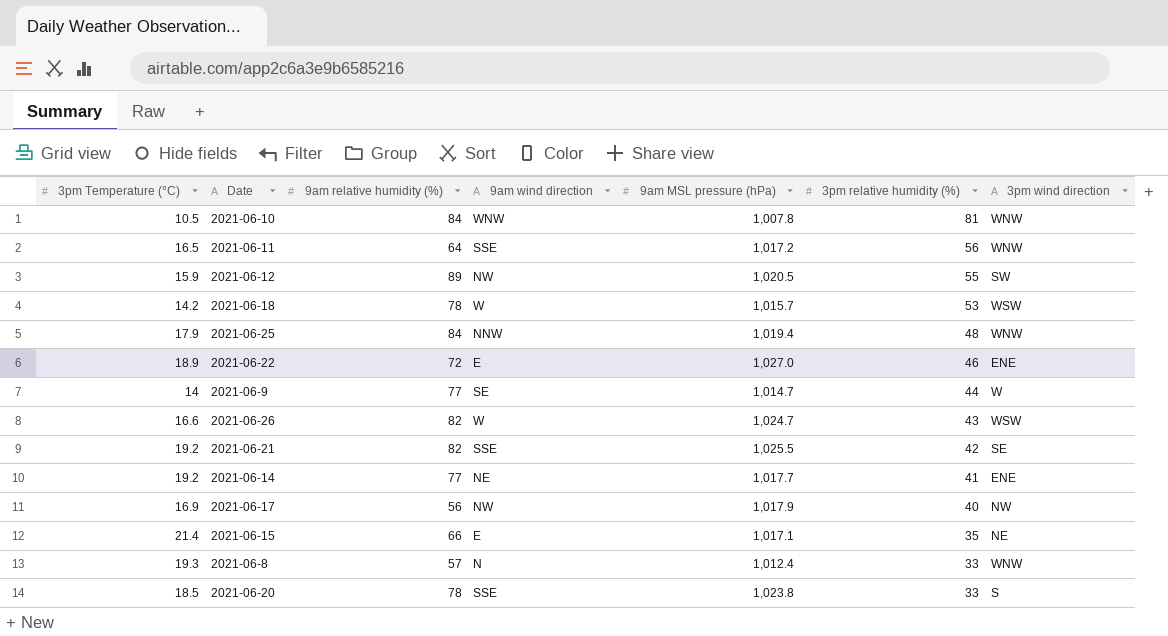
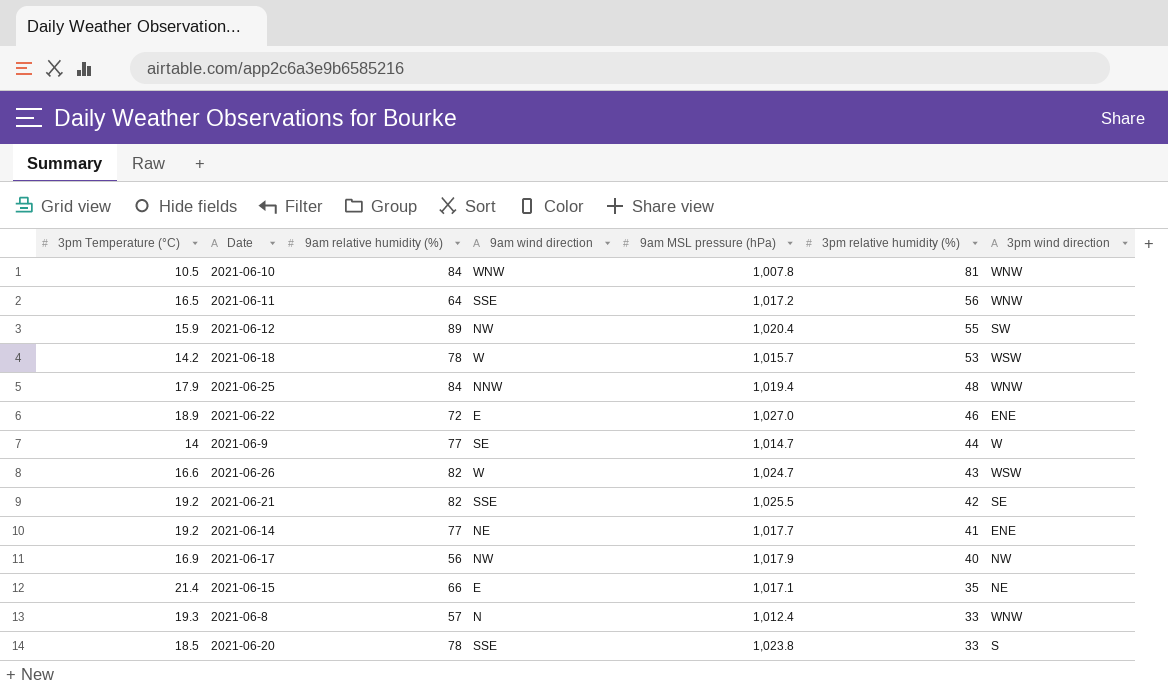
2021-06-12 | 9am MSL pressure (hPa): 1,020.5 -> 1,020.4

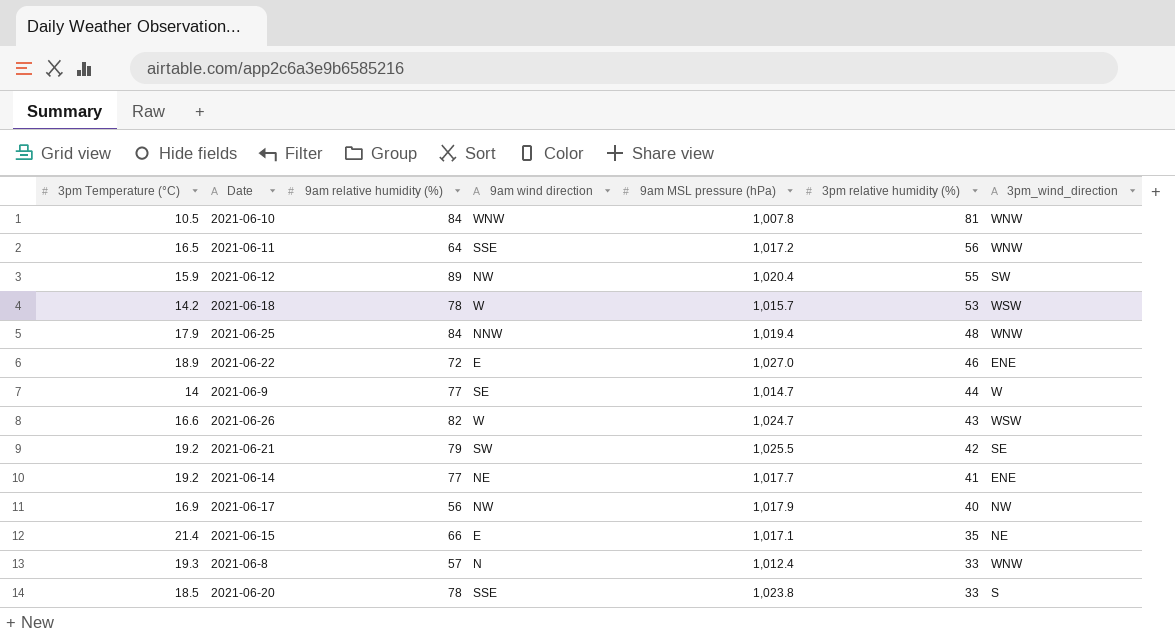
column name: 3pm wind direction -> 3pm_wind_direction
2021-06-21 | 9am relative humidity (%): 82 -> 79
2021-06-21 | 9am wind direction: SSE -> SW

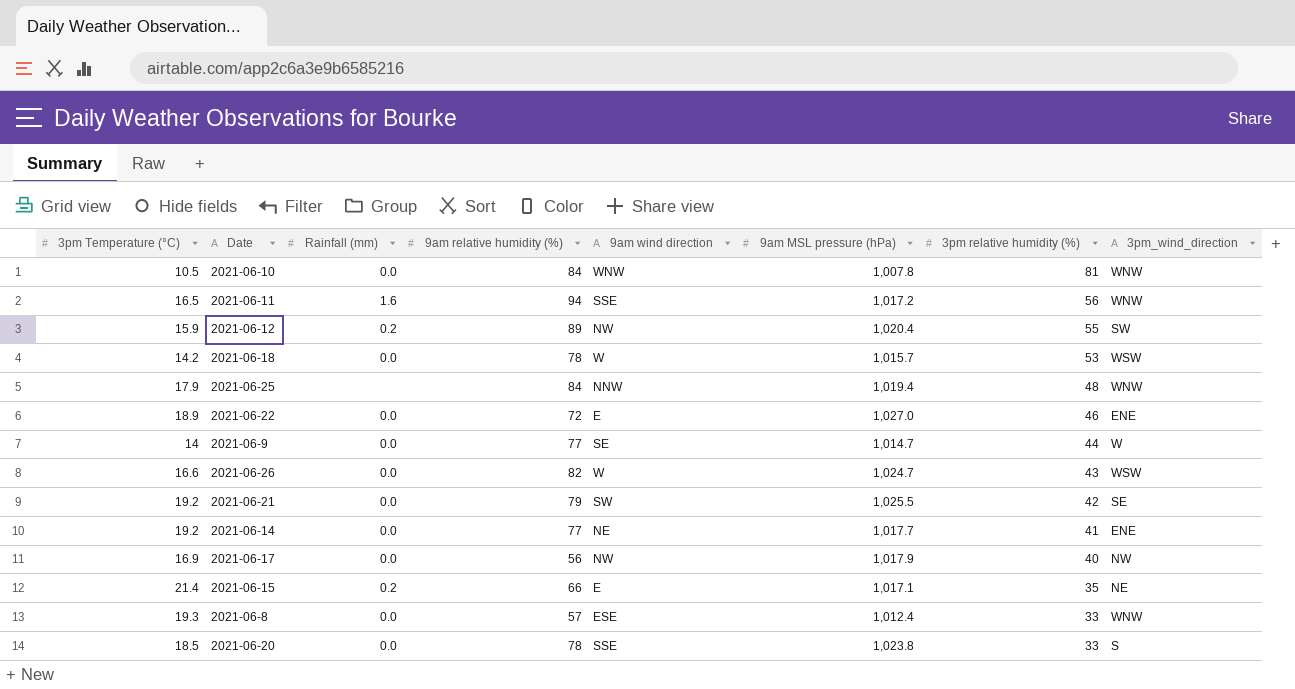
column Rainfall (mm) | position: none -> 3
2021-06-11 | 9am relative humidity (%): 64 -> 94
2021-06-8 | 9am wind direction: N -> ESE

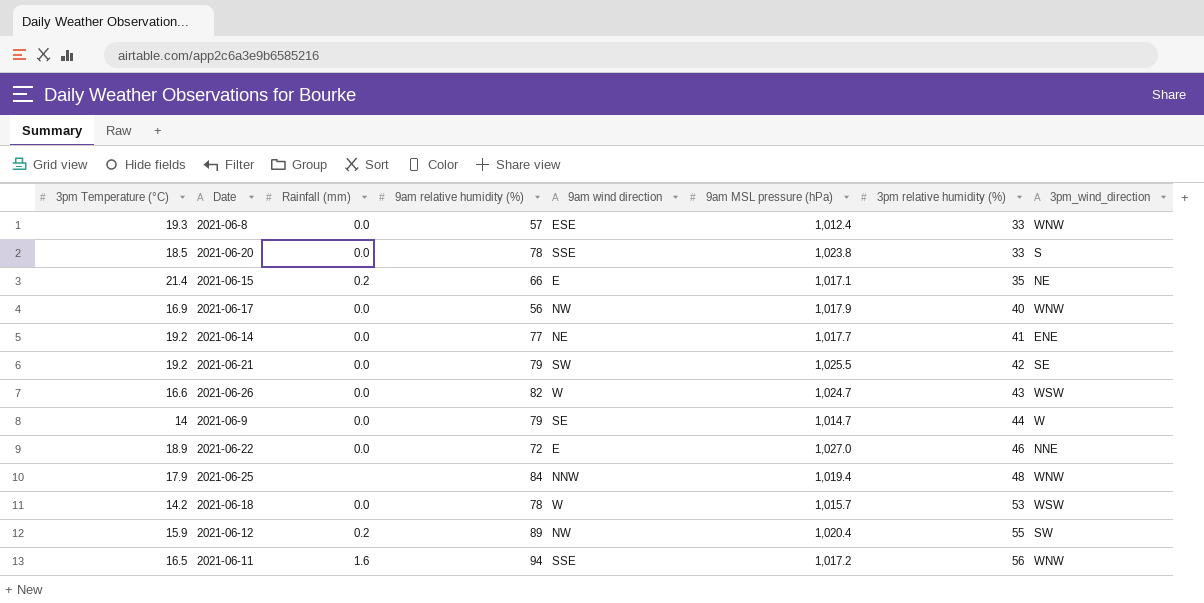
row order: 3pm relative humidity (%) descending -> 3pm relative humidity (%) ascending
row 2021-06-10: 10.5 | 0.0 | 84 | WNW | 1,007.8 | 81 | WNW -> none
2021-06-17 | 3pm_wind_direction: NW -> WNW
2021-06-9 | 9am relative humidity (%): 77 -> 79
2021-06-22 | 3pm_wind_direction: ENE -> NNE

